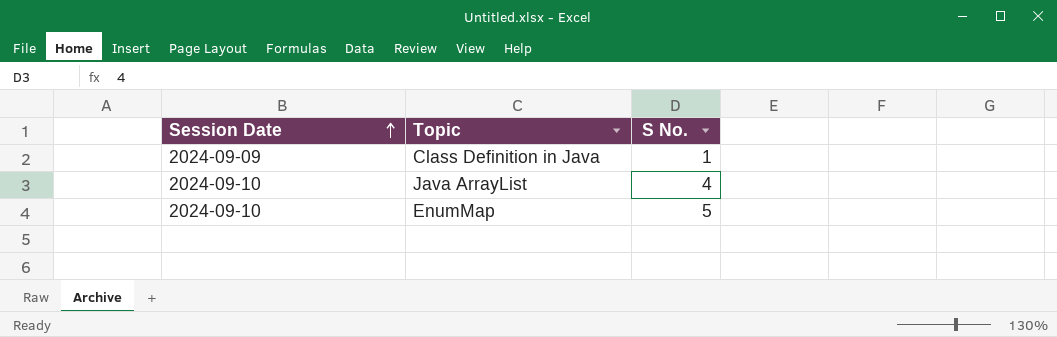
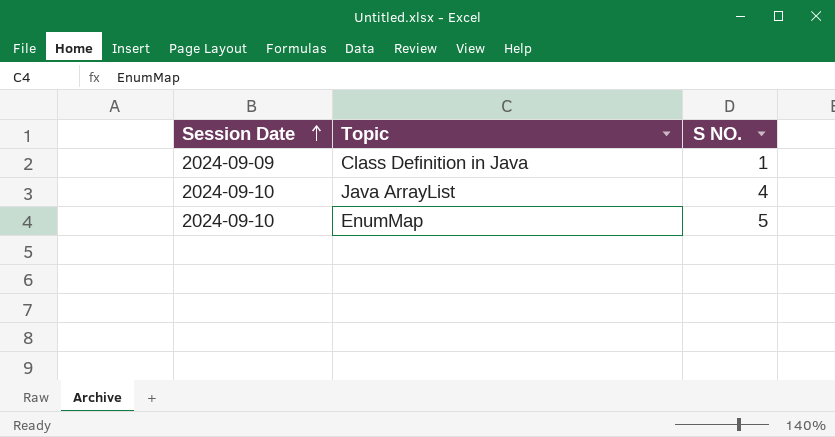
column name: S No. -> S NO.

